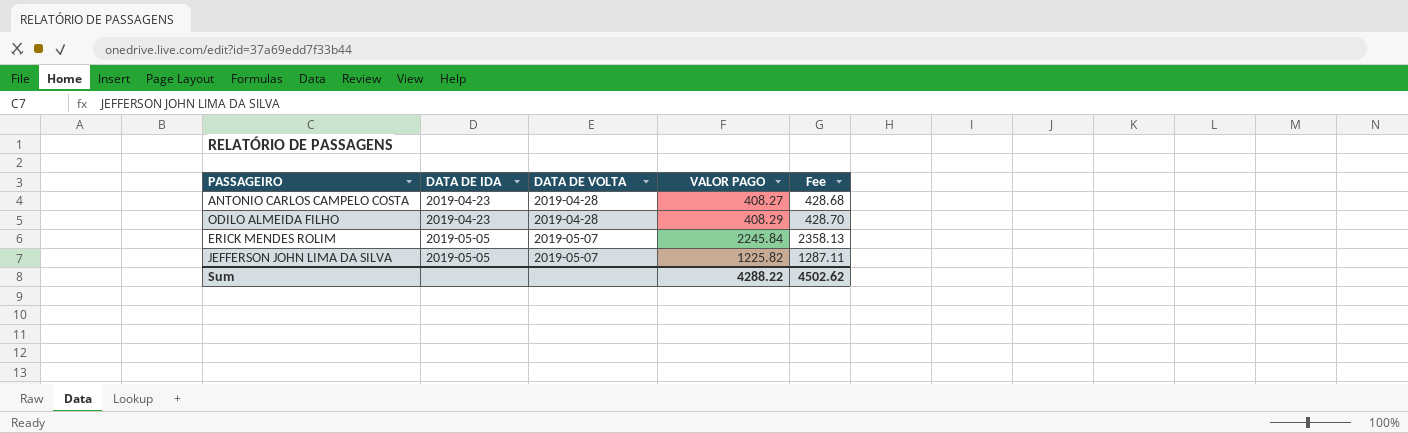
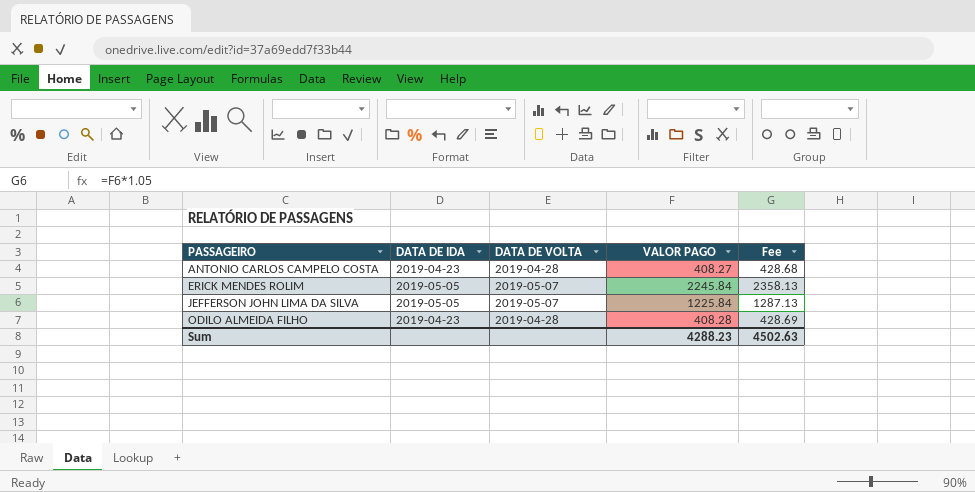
row order: DATA DE IDA ascending -> PASSAGEIRO ascending
JEFFERSON JOHN LIMA DA SILVA | VALOR PAGO: 1225.82 -> 1225.84
JEFFERSON JOHN LIMA DA SILVA | Fee: 1287.11 -> 1287.13
ODILO ALMEIDA FILHO | VALOR PAGO: 408.29 -> 408.28
ODILO ALMEIDA FILHO | Fee: 428.70 -> 428.69
Sum | VALOR PAGO: 4288.22 -> 4288.23
Sum | Fee: 4502.62 -> 4502.63

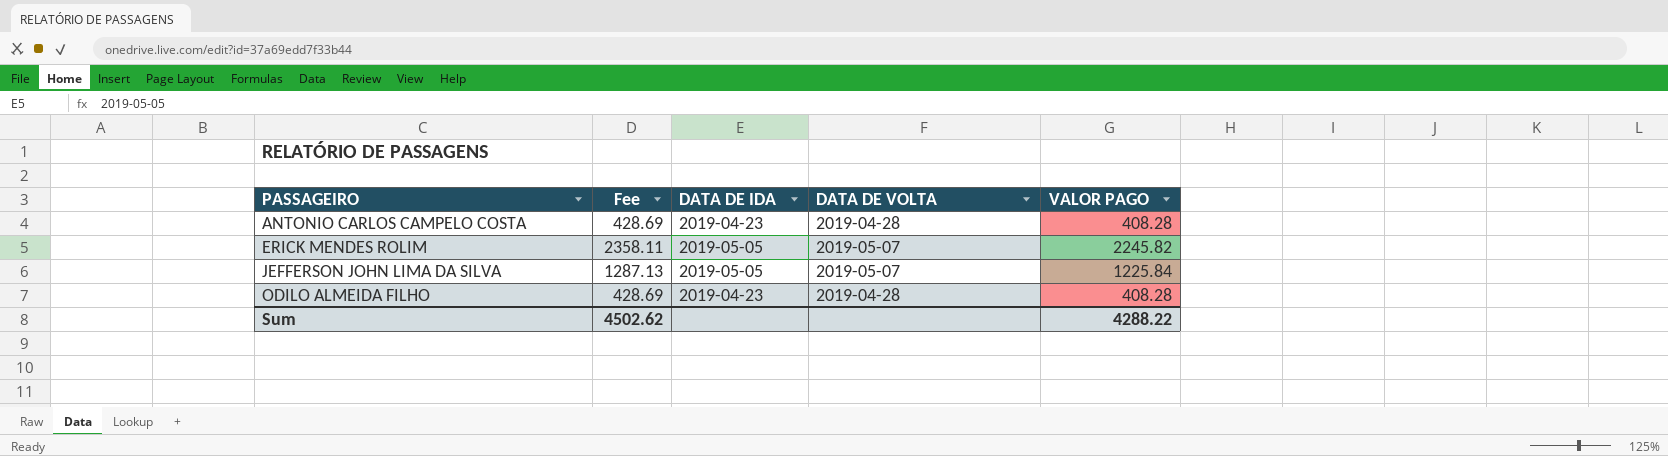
column Fee | position: 5 -> 2
ANTONIO CARLOS CAMPELO COSTA | Fee: 428.68 -> 428.69
ANTONIO CARLOS CAMPELO COSTA | VALOR PAGO: 408.27 -> 408.28
ERICK MENDES ROLIM | Fee: 2358.13 -> 2358.11
ERICK MENDES ROLIM | VALOR PAGO: 2245.84 -> 2245.82
Sum | Fee: 4502.63 -> 4502.62
Sum | VALOR PAGO: 4288.23 -> 4288.22

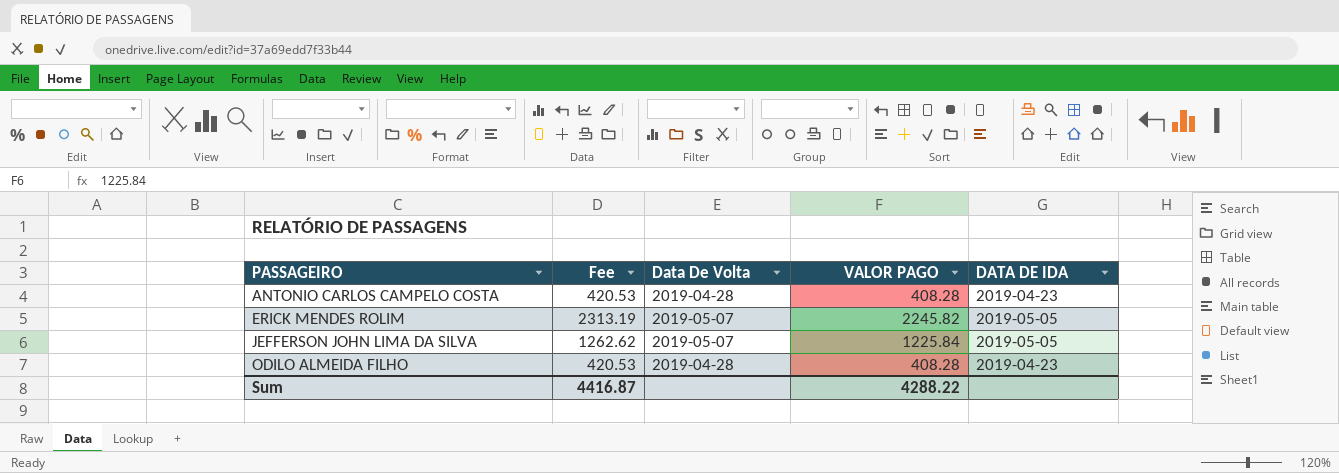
column Fee | formula: [VALOR PAGO] * 1.05 -> [VALOR PAGO] * 1.03
column name: DATA DE VOLTA -> Data De Volta
column DATA DE IDA | position: 3 -> 5
Sum | Fee: 4502.62 -> 4416.87

